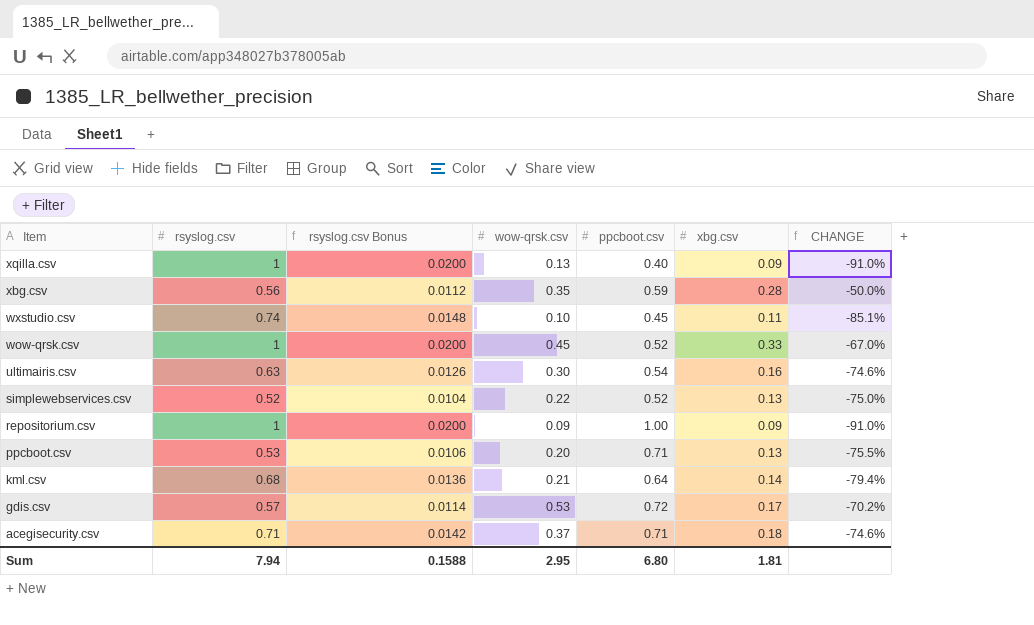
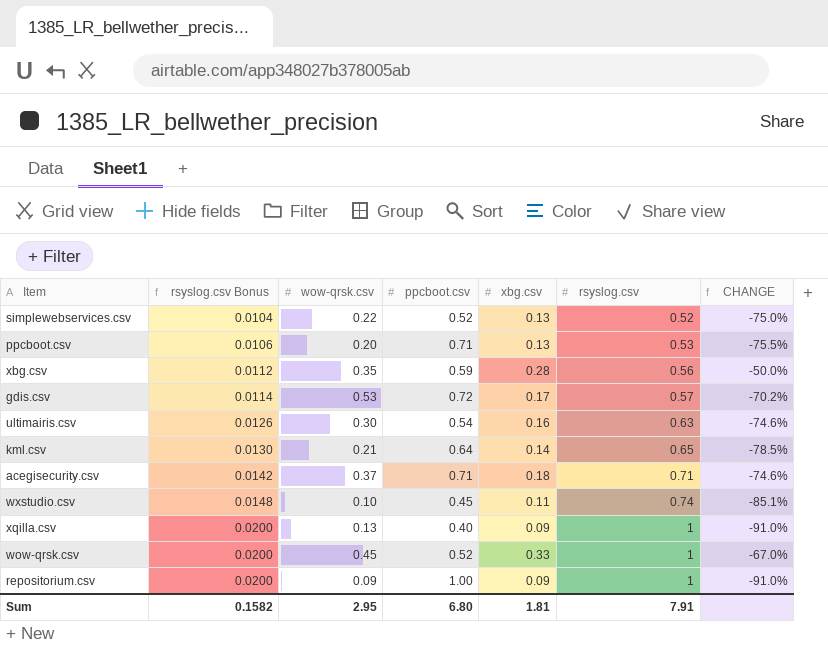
row order: Item descending -> rsyslog.csv Bonus ascending
column rsyslog.csv | position: 2 -> 6
kml.csv | rsyslog.csv Bonus: 0.0136 -> 0.0130
kml.csv | rsyslog.csv: 0.68 -> 0.65
kml.csv | CHANGE: -79.4% -> -78.5%
Sum | rsyslog.csv Bonus: 0.1588 -> 0.1582
Sum | rsyslog.csv: 7.94 -> 7.91

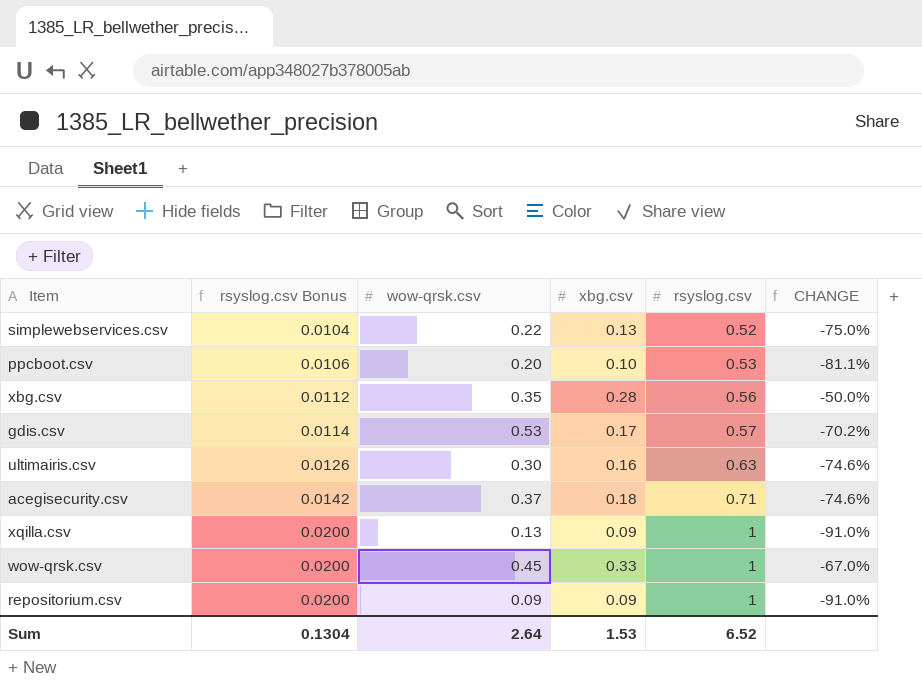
column ppcboot.csv | position: 4 -> none
row kml.csv: 0.0130 | 0.21 | 0.64 | 0.14 | 0.65 | -78.5% -> none
row wxstudio.csv: 0.0148 | 0.10 | 0.45 | 0.11 | 0.74 | -85.1% -> none
ppcboot.csv | xbg.csv: 0.13 -> 0.10
ppcboot.csv | CHANGE: -75.5% -> -81.1%
Sum | rsyslog.csv Bonus: 0.1582 -> 0.1304
Sum | wow-qrsk.csv: 2.95 -> 2.64
Sum | xbg.csv: 1.81 -> 1.53
Sum | rsyslog.csv: 7.91 -> 6.52

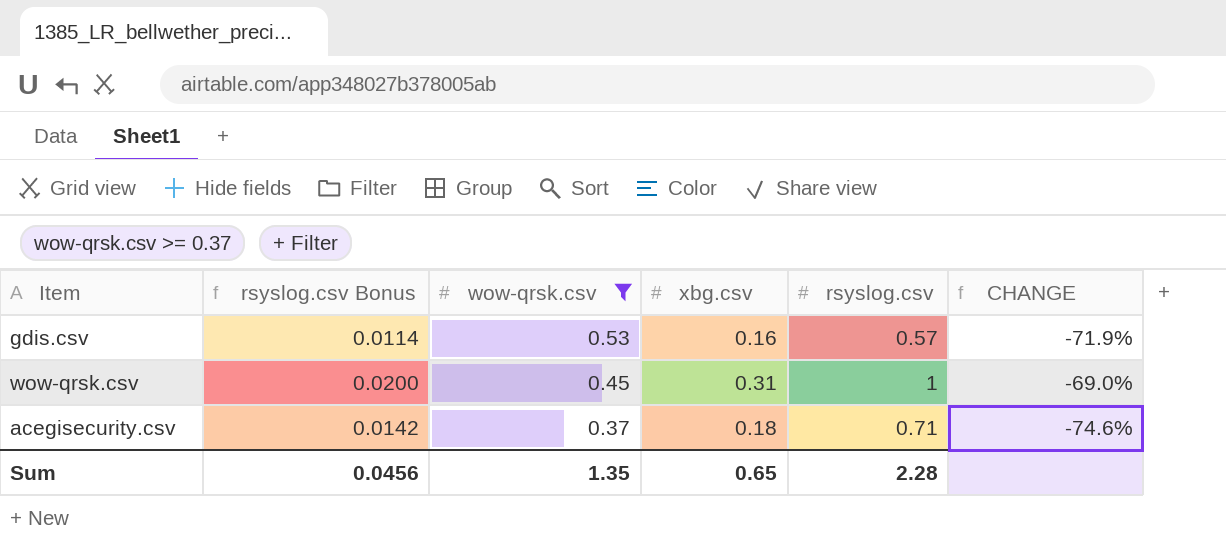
filter: none -> wow-qrsk.csv >= 0.37
row order: rsyslog.csv Bonus ascending -> wow-qrsk.csv descending
gdis.csv | xbg.csv: 0.17 -> 0.16
gdis.csv | CHANGE: -70.2% -> -71.9%
wow-qrsk.csv | xbg.csv: 0.33 -> 0.31
wow-qrsk.csv | CHANGE: -67.0% -> -69.0%
Sum | rsyslog.csv Bonus: 0.1304 -> 0.0456
Sum | wow-qrsk.csv: 2.64 -> 1.35
Sum | xbg.csv: 1.53 -> 0.65
Sum | rsyslog.csv: 6.52 -> 2.28

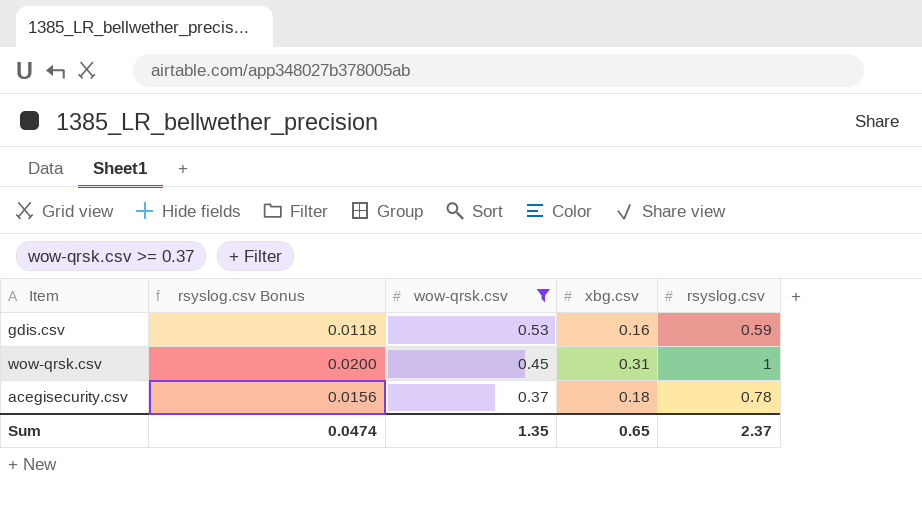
column CHANGE | formula: ([xbg.csv] - [rsyslog.csv]) / [rsyslog.csv] -> none
gdis.csv | rsyslog.csv Bonus: 0.0114 -> 0.0118
gdis.csv | rsyslog.csv: 0.57 -> 0.59
acegisecurity.csv | rsyslog.csv Bonus: 0.0142 -> 0.0156
acegisecurity.csv | rsyslog.csv: 0.71 -> 0.78
Sum | rsyslog.csv Bonus: 0.0456 -> 0.0474
Sum | rsyslog.csv: 2.28 -> 2.37

